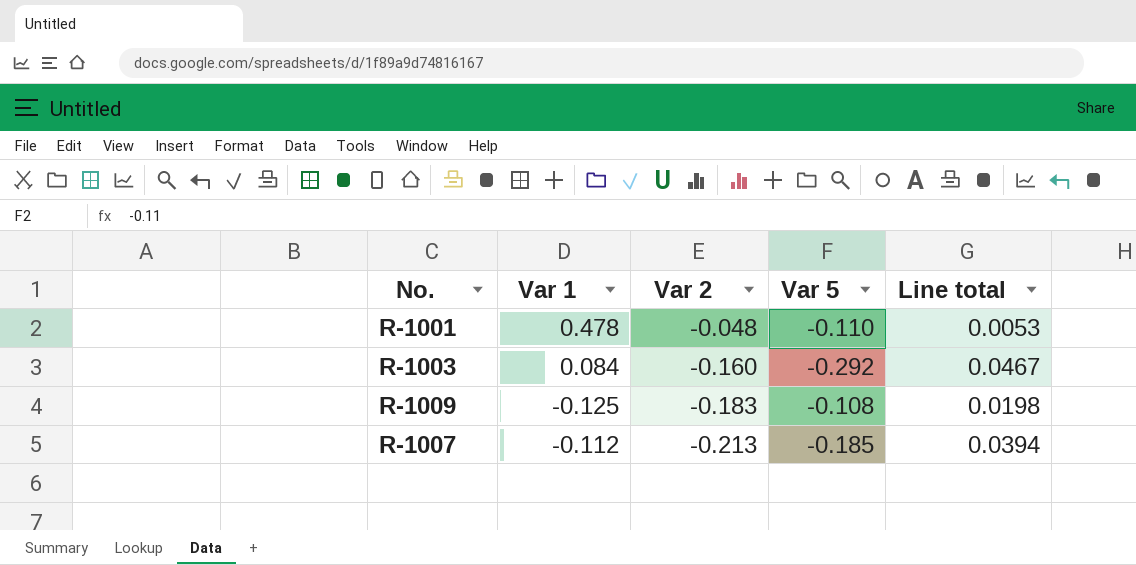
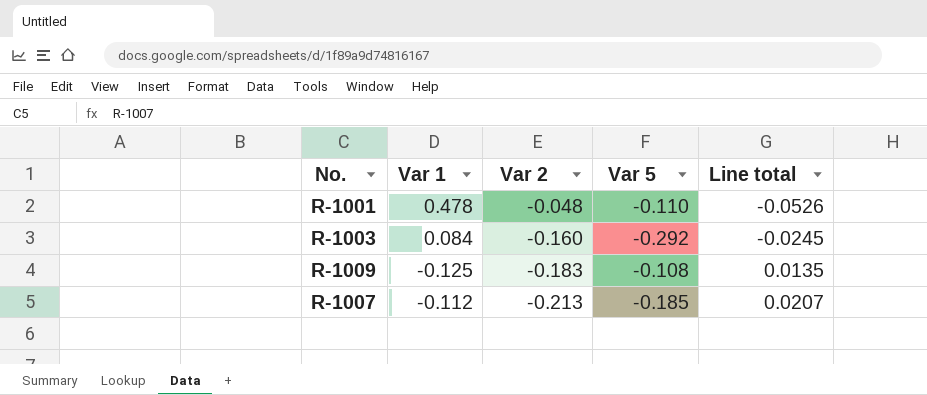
column Line total | formula: [Var 2] * [Var 5] -> [Var 1] * [Var 5]

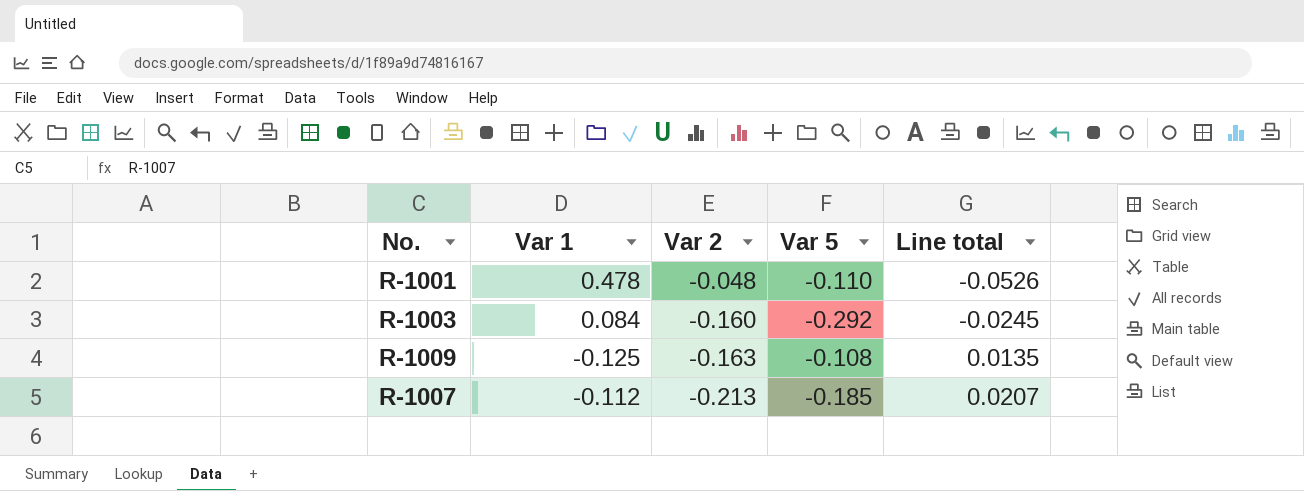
R-1009 | Var 2: -0.183 -> -0.163

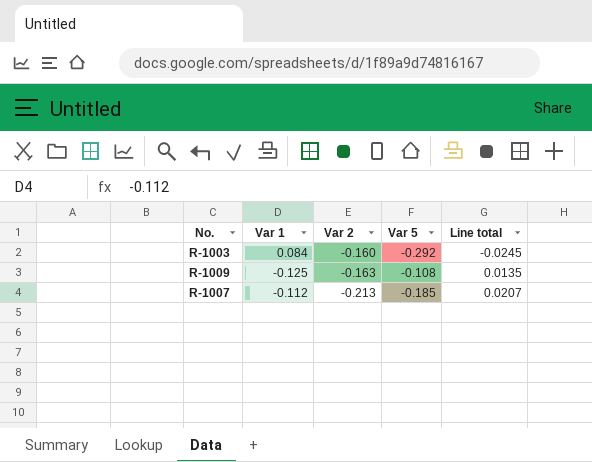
row R-1001: 0.478 | -0.048 | -0.110 | -0.0526 -> none

